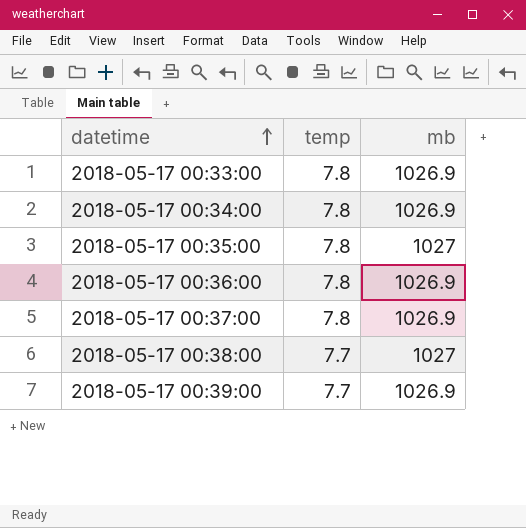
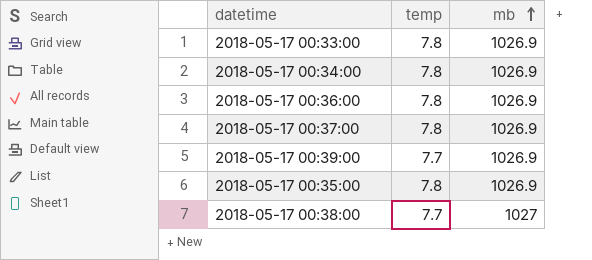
row order: datetime ascending -> mb ascending
2018-05-17 00:35:00 | mb: 1027 -> 1026.9

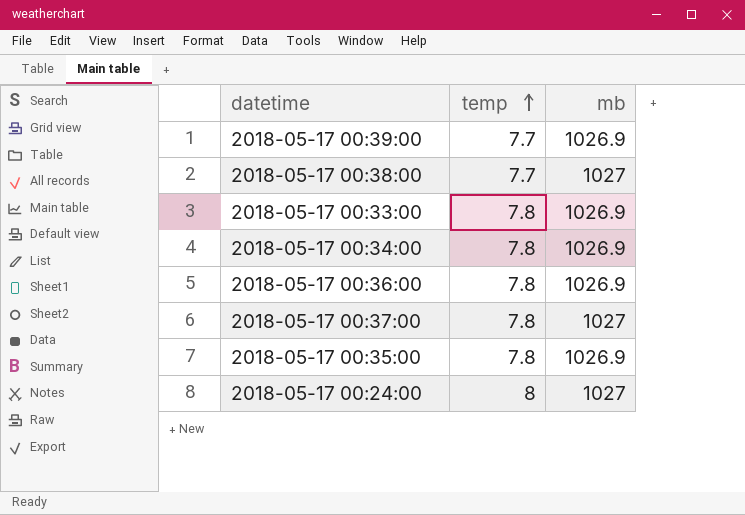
row order: mb ascending -> temp ascending
2018-05-17 00:37:00 | mb: 1026.9 -> 1027
row 2018-05-17 00:24:00: none -> 8 | 1027

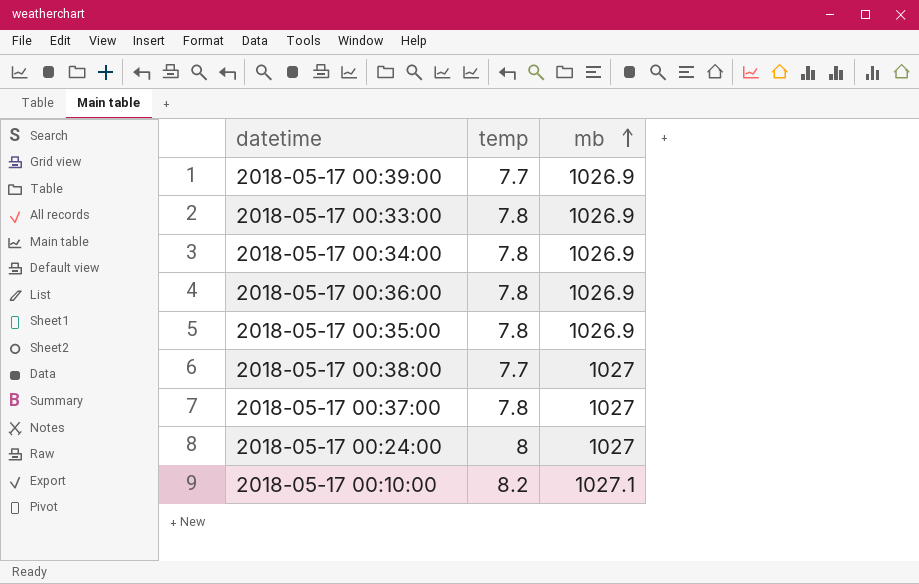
row order: temp ascending -> mb ascending
row 2018-05-17 00:10:00: none -> 8.2 | 1027.1

